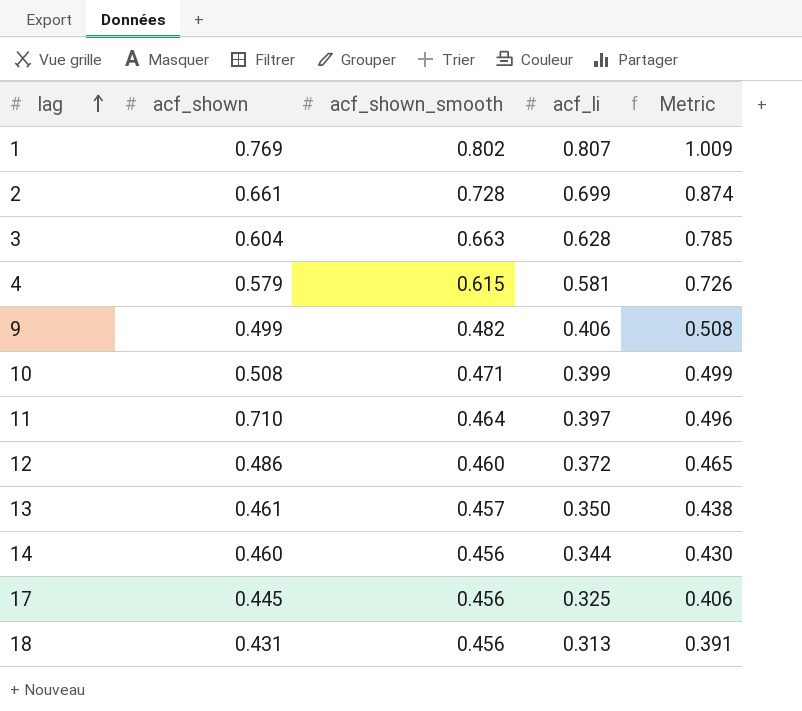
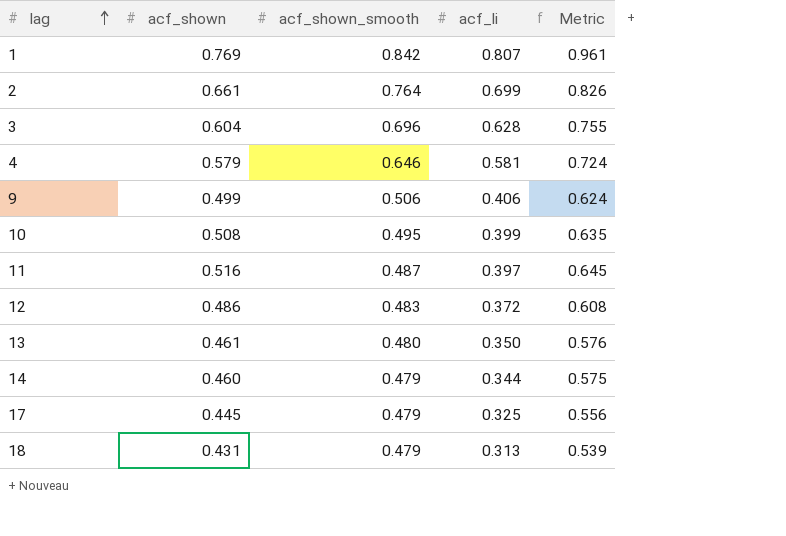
column Metric | formula: [acf_li] * 1.25 -> [acf_shown] * 1.25
1 | acf_shown_smooth: 0.802 -> 0.842
2 | acf_shown_smooth: 0.728 -> 0.764
3 | acf_shown_smooth: 0.663 -> 0.696
4 | acf_shown_smooth: 0.615 -> 0.646
9 | acf_shown_smooth: 0.482 -> 0.506
10 | acf_shown_smooth: 0.471 -> 0.495
11 | acf_shown: 0.710 -> 0.516
11 | acf_shown_smooth: 0.464 -> 0.487
12 | acf_shown_smooth: 0.460 -> 0.483
13 | acf_shown_smooth: 0.457 -> 0.480
14 | acf_shown_smooth: 0.456 -> 0.479
17 | acf_shown_smooth: 0.456 -> 0.479
18 | acf_shown_smooth: 0.456 -> 0.479

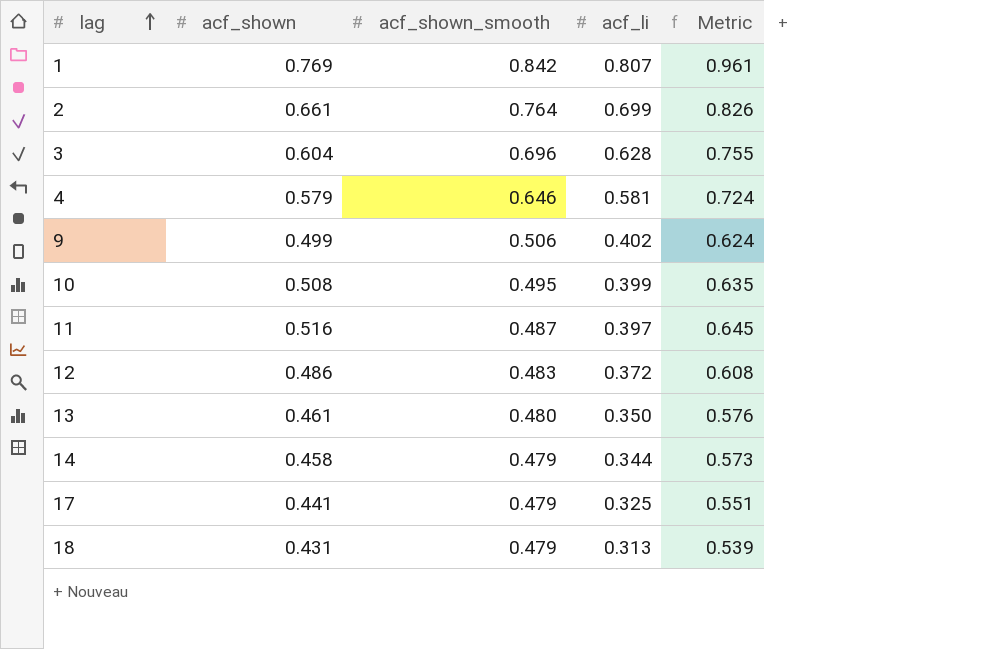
9 | acf_li: 0.406 -> 0.402
14 | acf_shown: 0.460 -> 0.458
14 | Metric: 0.575 -> 0.573
17 | acf_shown: 0.445 -> 0.441
17 | Metric: 0.556 -> 0.551

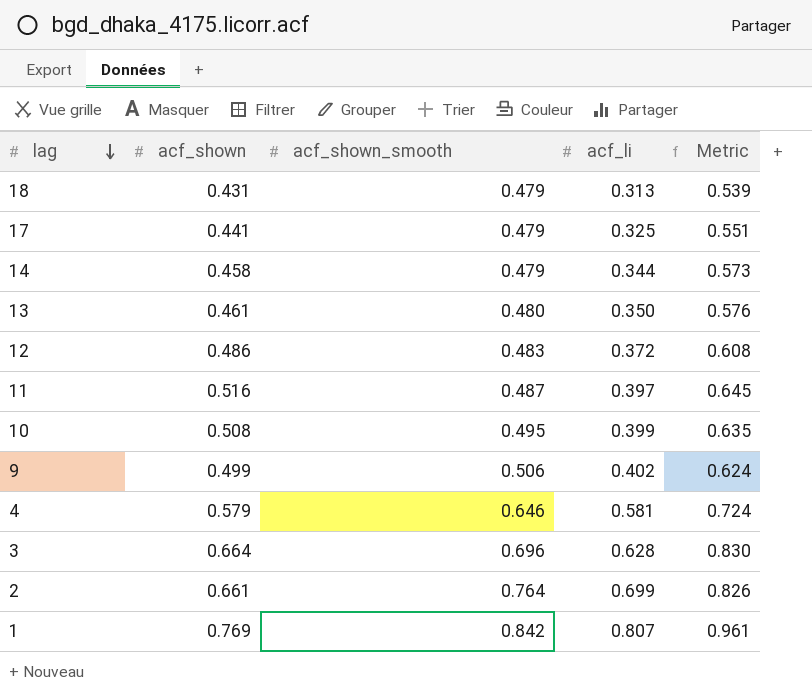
row order: lag ascending -> lag descending
3 | acf_shown: 0.604 -> 0.664
3 | Metric: 0.755 -> 0.830

